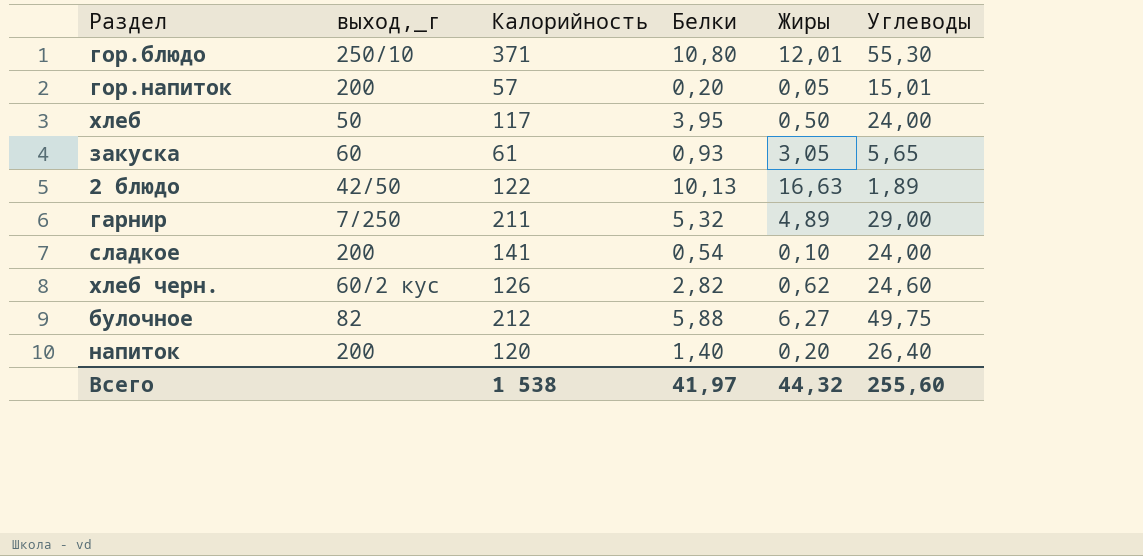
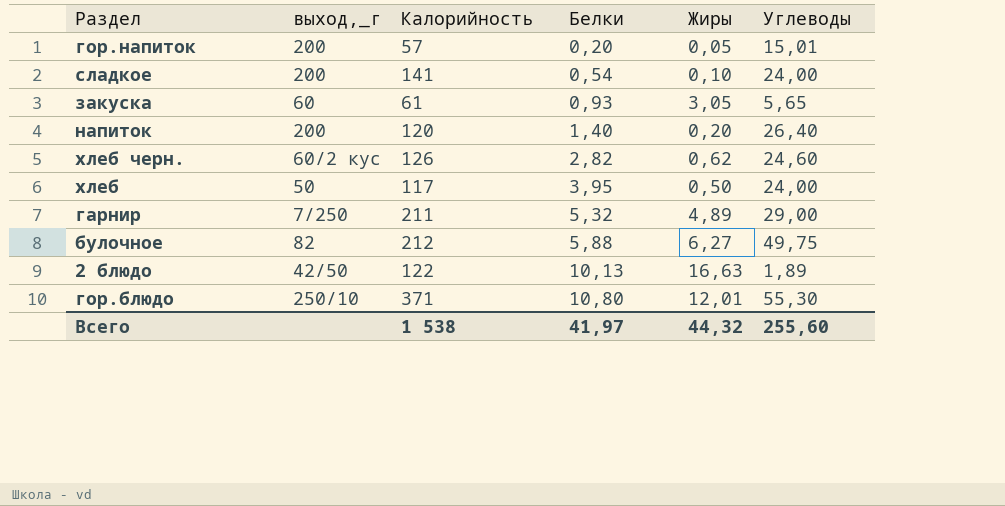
row order: none -> Белки ascending

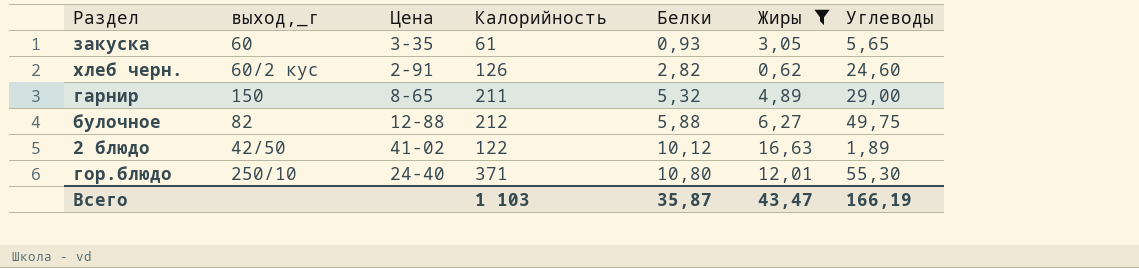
filter: none -> Жиры >= 0,62
column Цена | position: none -> 3
гарнир | выход,_г: 7/250 -> 150
2 блюдо | Белки: 10,13 -> 10,12
Всего | Калорийность: 1 538 -> 1 103
Всего | Белки: 41,97 -> 35,87
Всего | Жиры: 44,32 -> 43,47
Всего | Углеводы: 255,60 -> 166,19

